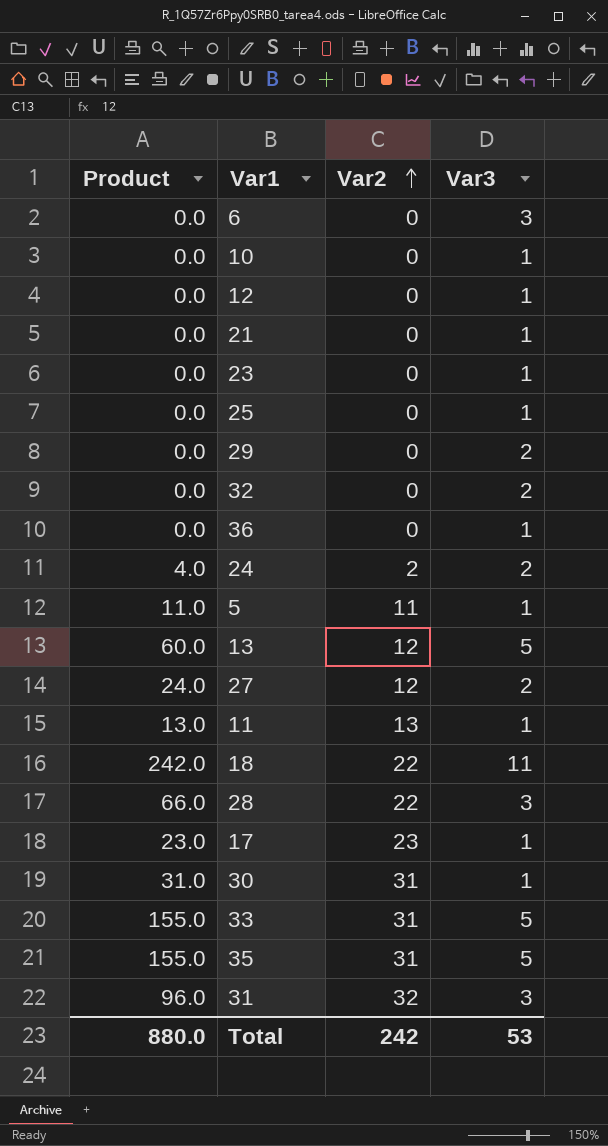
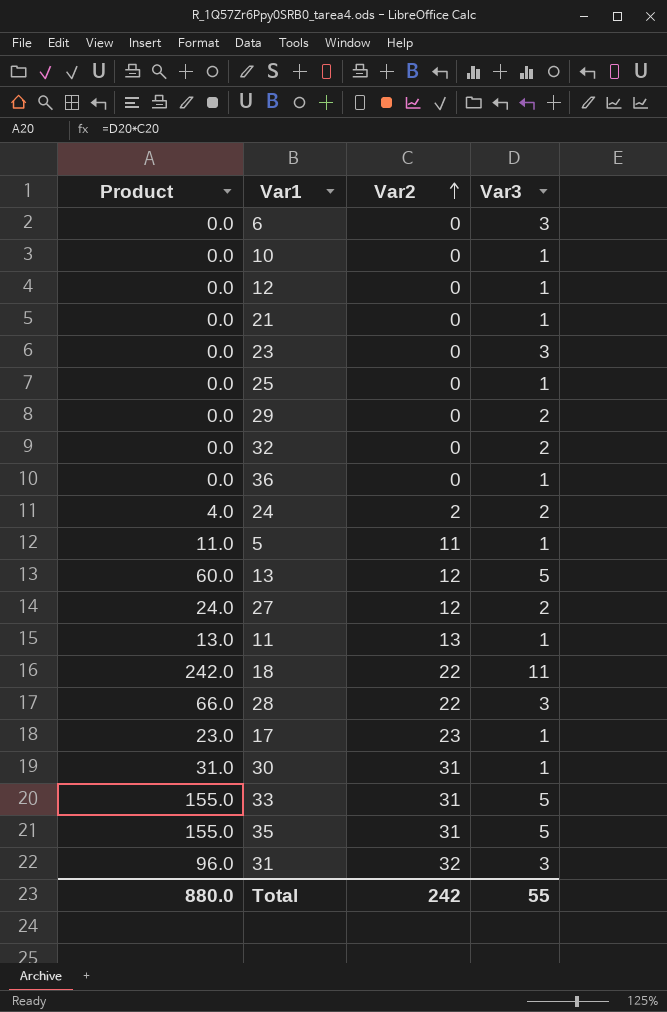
23 | Var3: 1 -> 3
Total | Var3: 53 -> 55

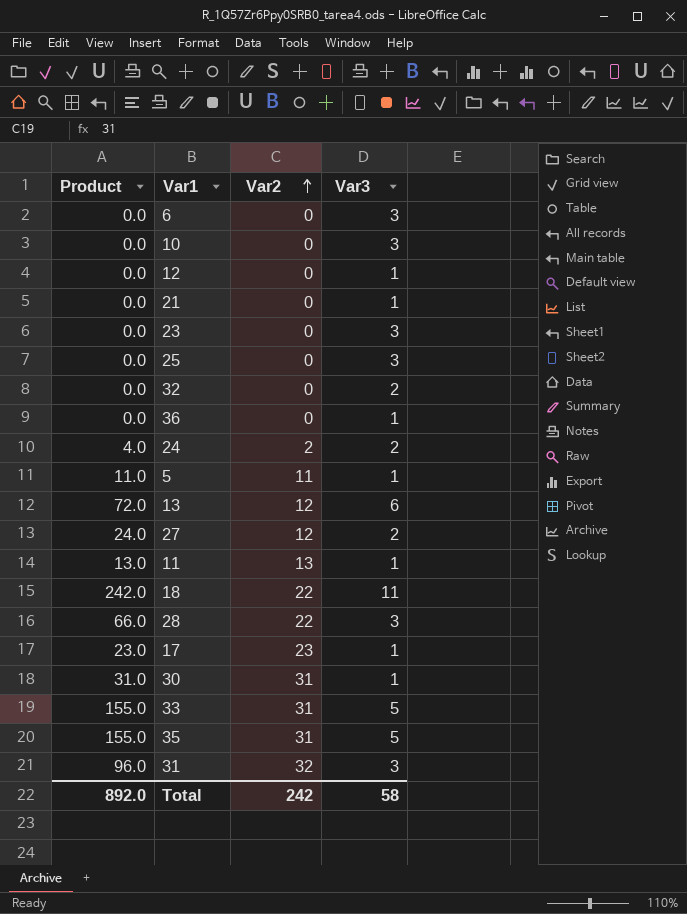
row 29: 0.0 | 0 | 2 -> none
10 | Var3: 1 -> 3
25 | Var3: 1 -> 3
13 | Product: 60.0 -> 72.0
13 | Var3: 5 -> 6
Total | Product: 880.0 -> 892.0
Total | Var3: 55 -> 58

